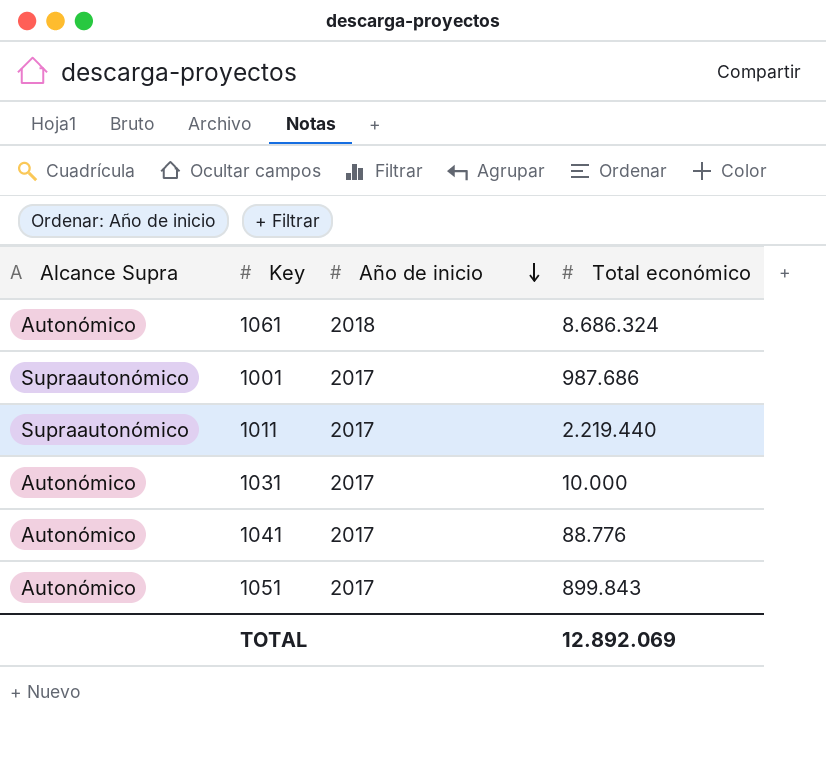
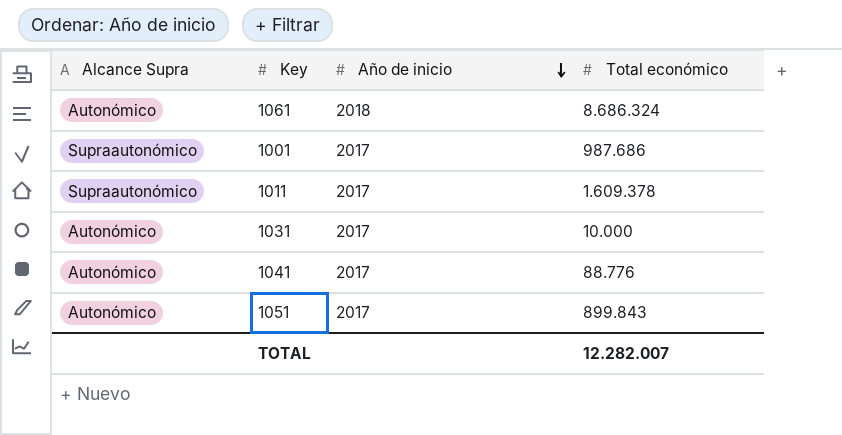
1011 | Total económico: 2.219.440 -> 1.609.378
TOTAL | Total económico: 12.892.069 -> 12.282.007

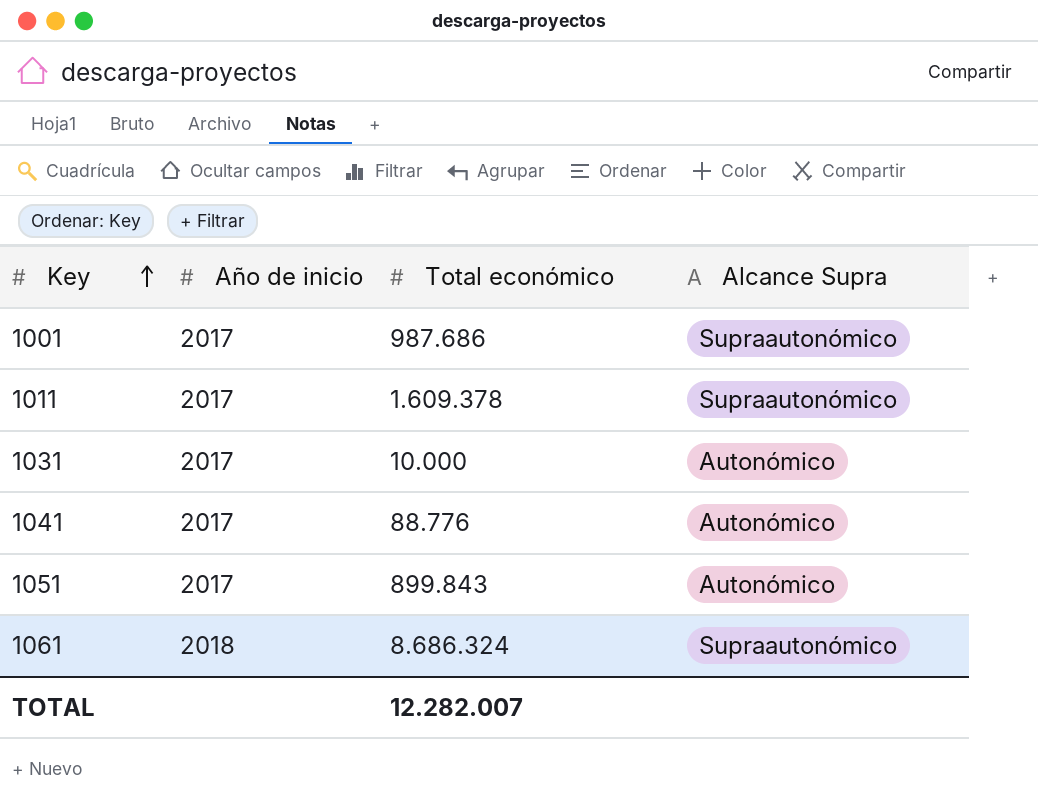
row order: Año de inicio descending -> Key ascending
column Alcance Supra | position: 1 -> 4
1061 | Alcance Supra: Autonómico -> Supraautonómico

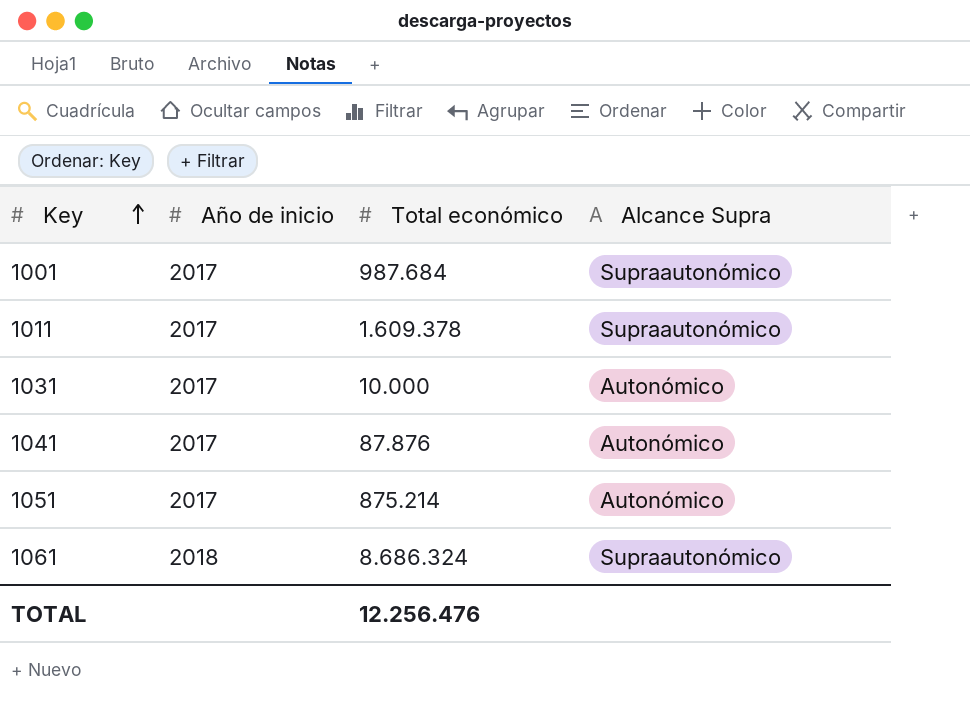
1001 | Total económico: 987.686 -> 987.684
1041 | Total económico: 88.776 -> 87.876
1051 | Total económico: 899.843 -> 875.214
TOTAL | Total económico: 12.282.007 -> 12.256.476

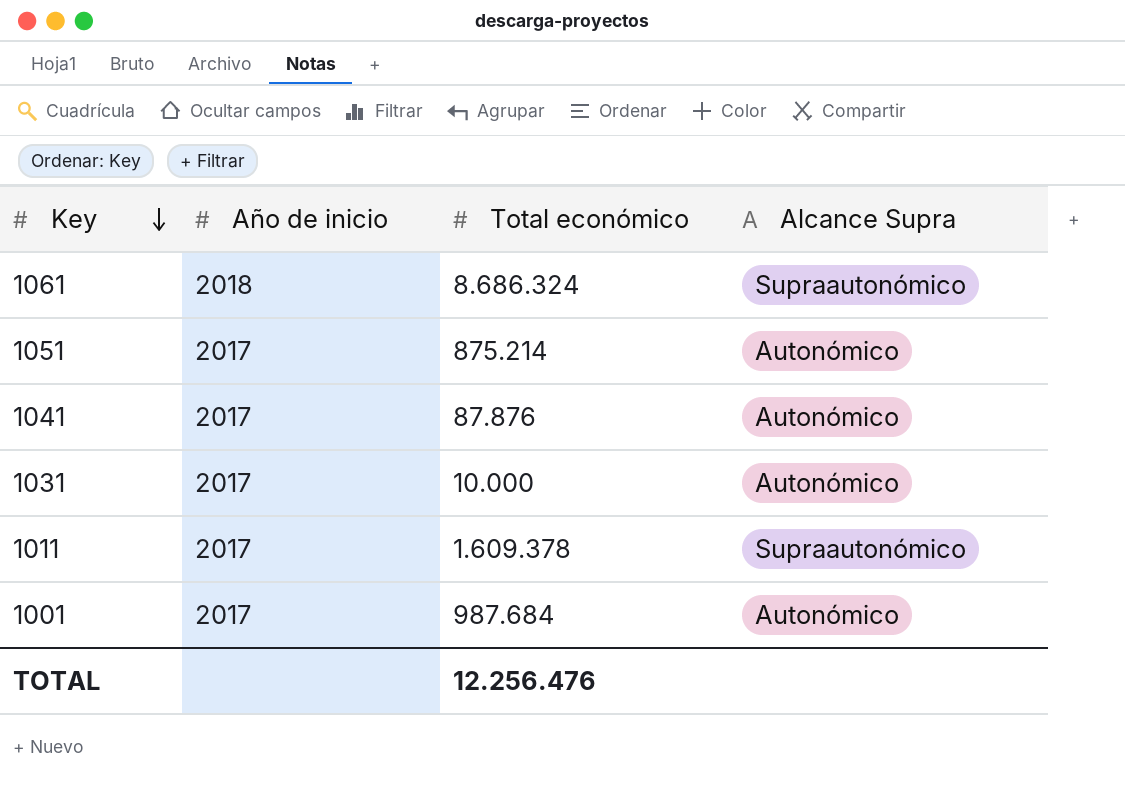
row order: Key ascending -> Key descending
1001 | Alcance Supra: Supraautonómico -> Autonómico

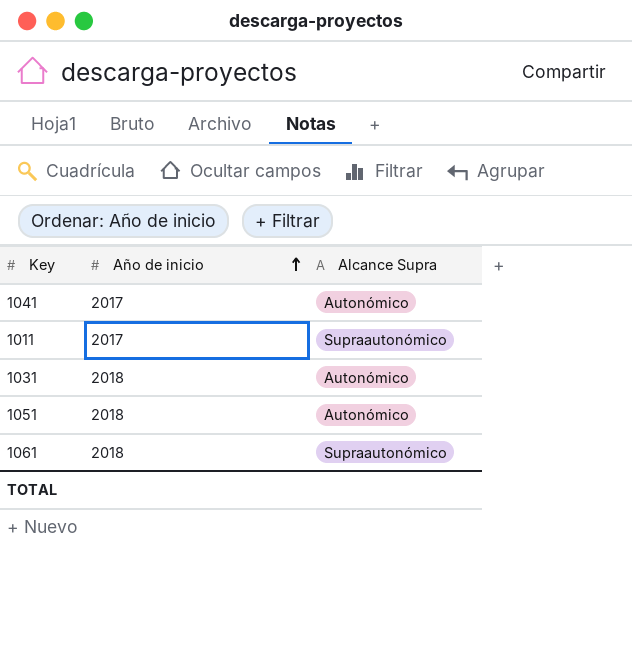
row order: Key descending -> Año de inicio ascending
column Total económico | position: 3 -> none
row 1001: 2017 | 987.684 | Autonómico -> none
1031 | Año de inicio: 2017 -> 2018
1051 | Año de inicio: 2017 -> 2018

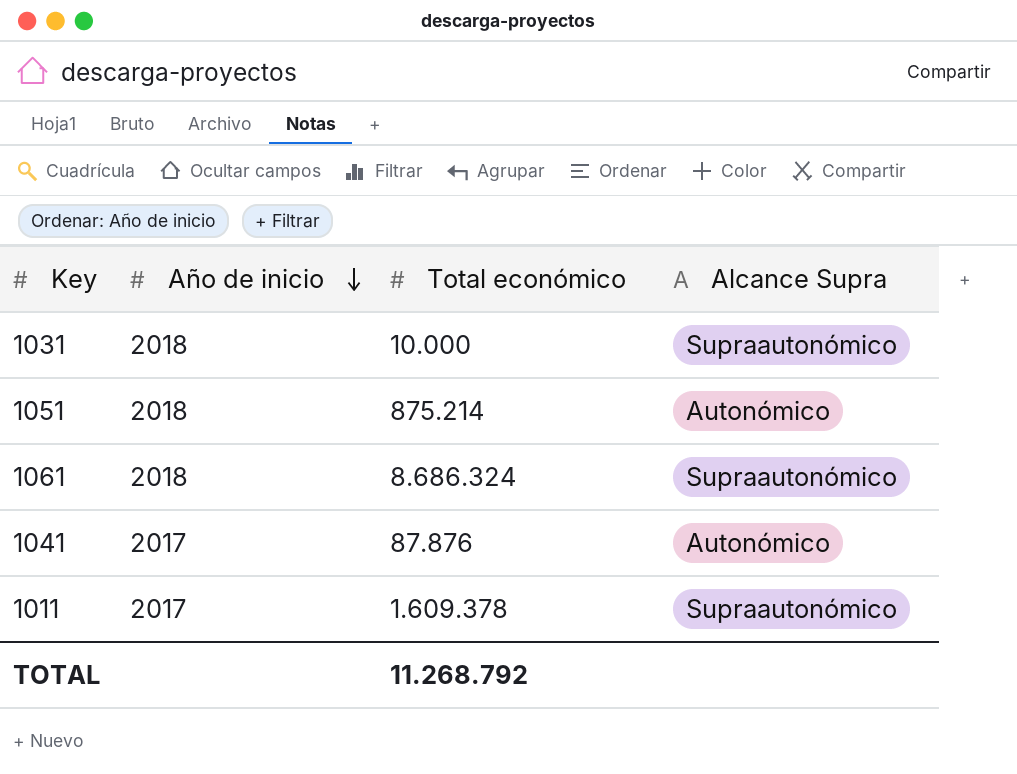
row order: Año de inicio ascending -> Año de inicio descending
column Total económico | position: none -> 3
1031 | Alcance Supra: Autonómico -> Supraautonómico

